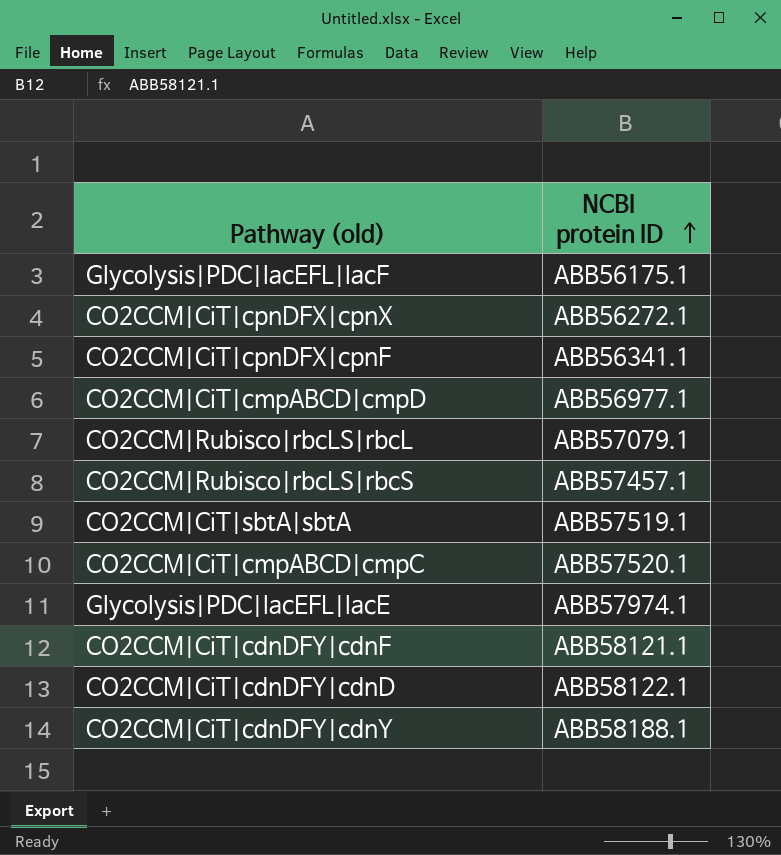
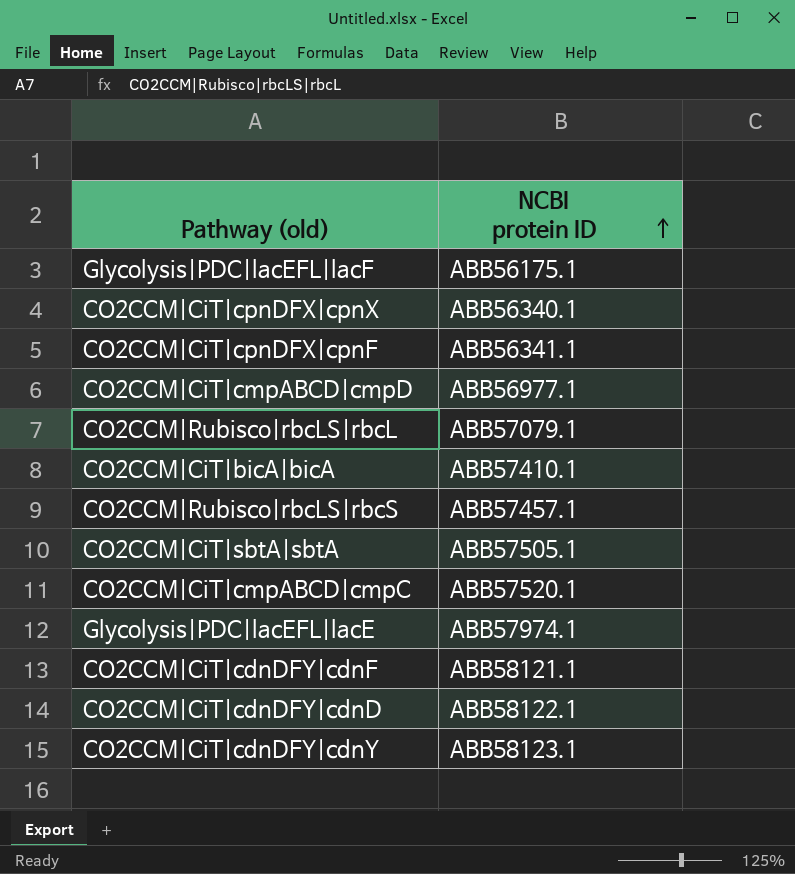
CO2CCM|CiT|cpnDFX|cpnX | NCBI protein ID: ABB56272.1 -> ABB56340.1
row CO2CCM|CiT|bicA|bicA: none -> ABB57410.1
CO2CCM|CiT|sbtA|sbtA | NCBI protein ID: ABB57519.1 -> ABB57505.1
CO2CCM|CiT|cdnDFY|cdnY | NCBI protein ID: ABB58188.1 -> ABB58123.1

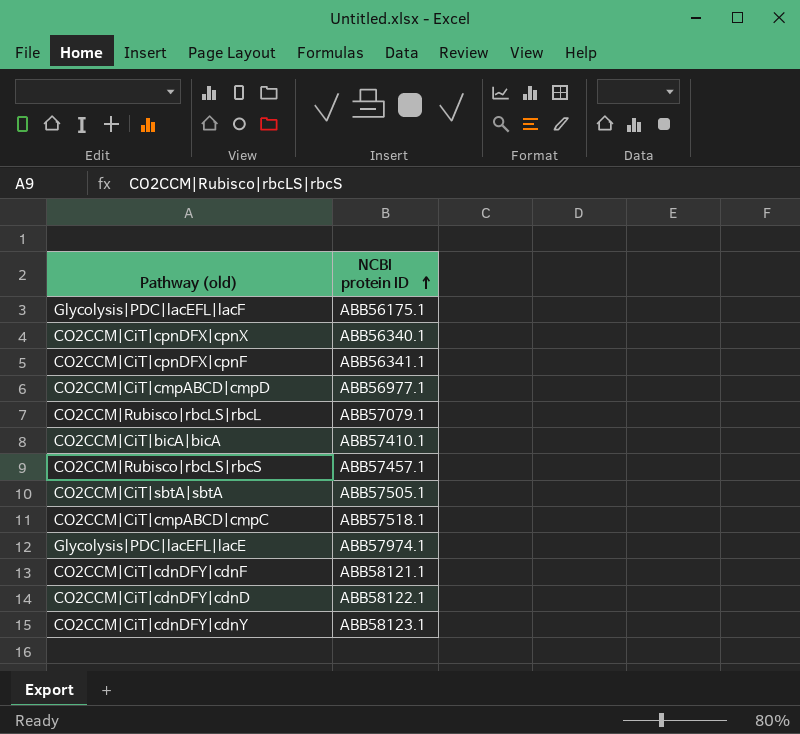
CO2CCM|CiT|cmpABCD|cmpC | NCBI protein ID: ABB57520.1 -> ABB57518.1

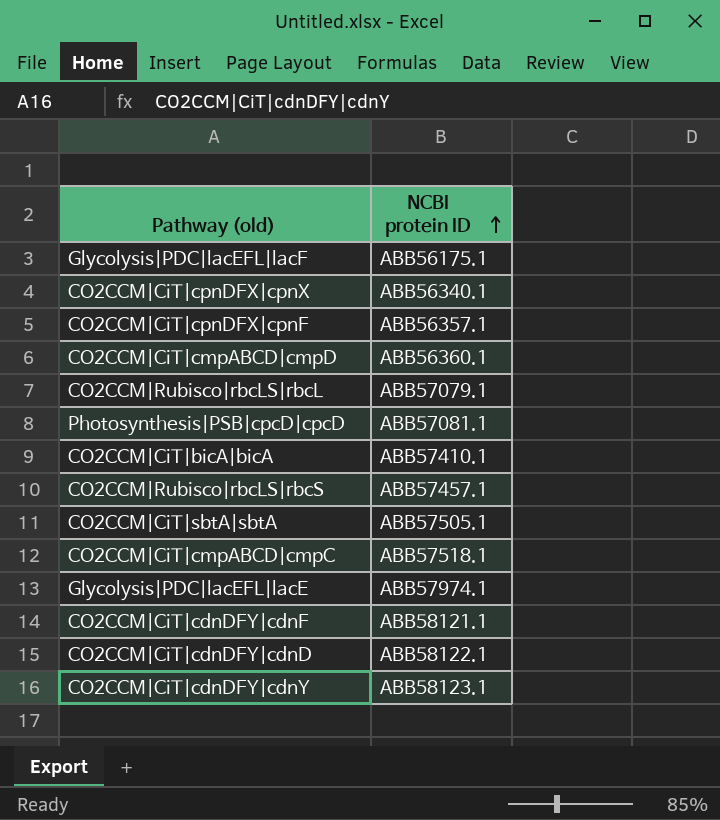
CO2CCM|CiT|cpnDFX|cpnF | NCBI protein ID: ABB56341.1 -> ABB56357.1
CO2CCM|CiT|cmpABCD|cmpD | NCBI protein ID: ABB56977.1 -> ABB56360.1
row Photosynthesis|PSB|cpcD|cpcD: none -> ABB57081.1

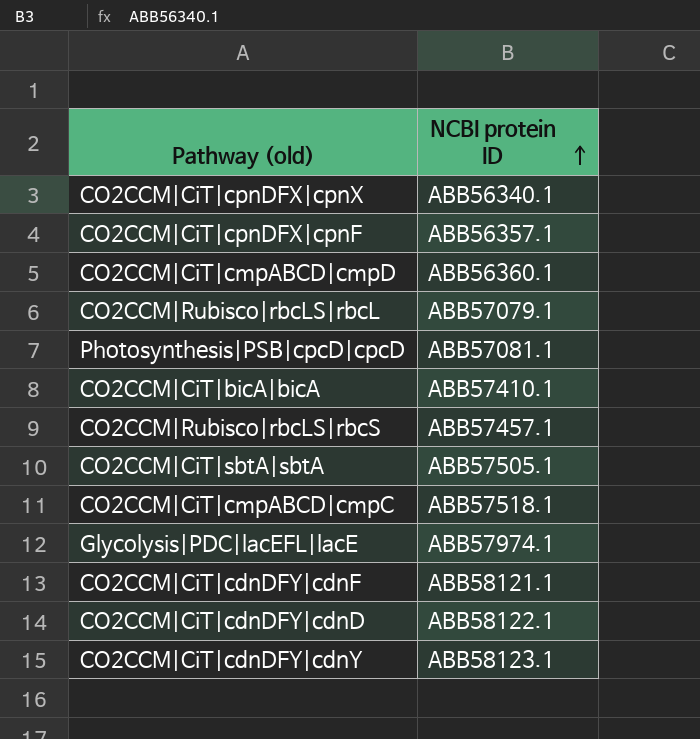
row Glycolysis|PDC|lacEFL|lacF: ABB56175.1 -> none

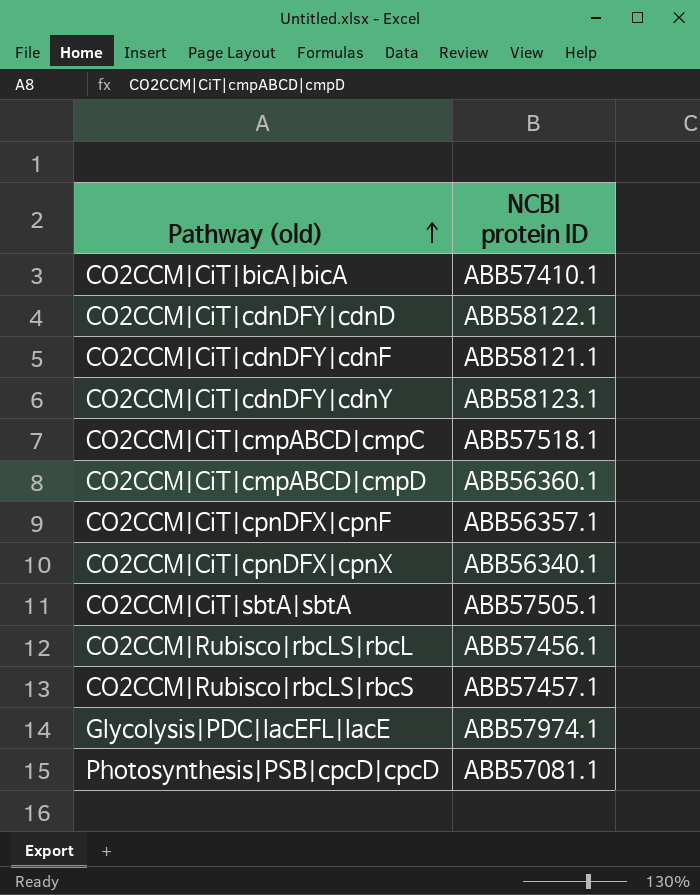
row order: NCBI protein ID ascending -> Pathway (old) ascending
CO2CCM|Rubisco|rbcLS|rbcL | NCBI protein ID: ABB57079.1 -> ABB57456.1

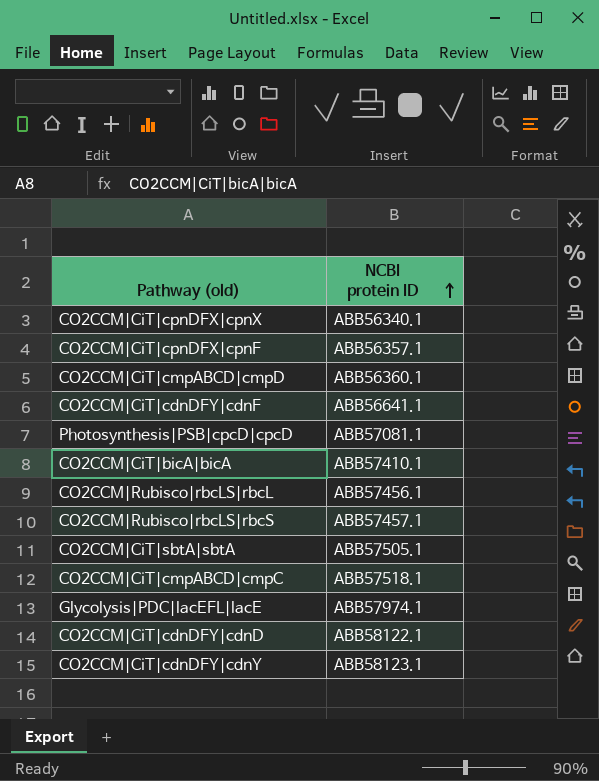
row order: Pathway (old) ascending -> NCBI protein ID ascending
CO2CCM|CiT|cdnDFY|cdnF | NCBI protein ID: ABB58121.1 -> ABB56641.1

